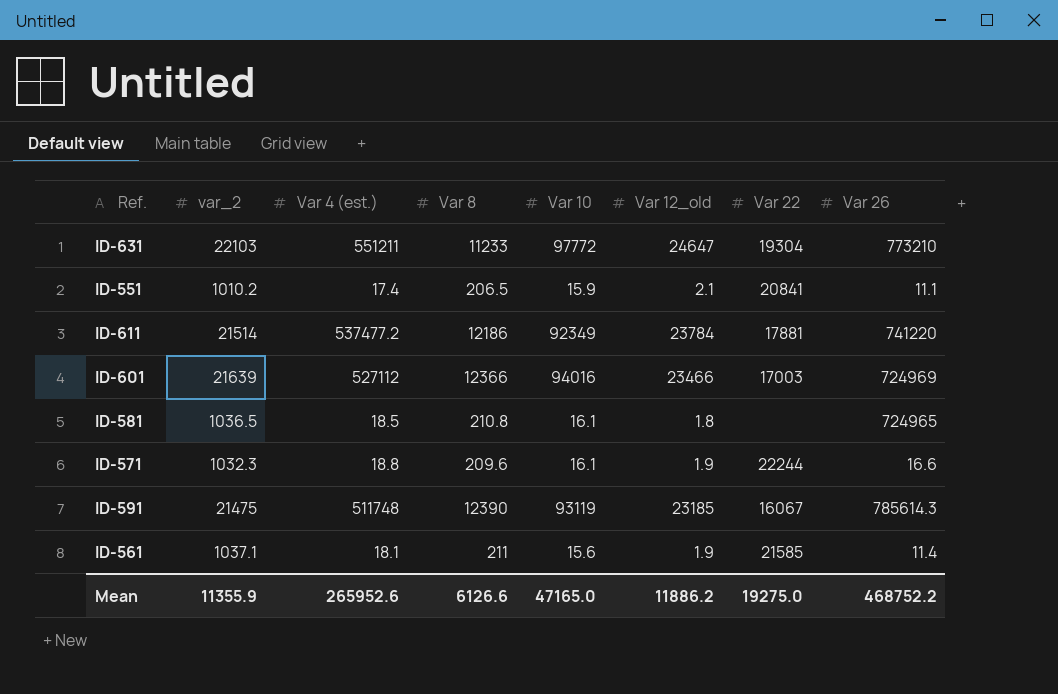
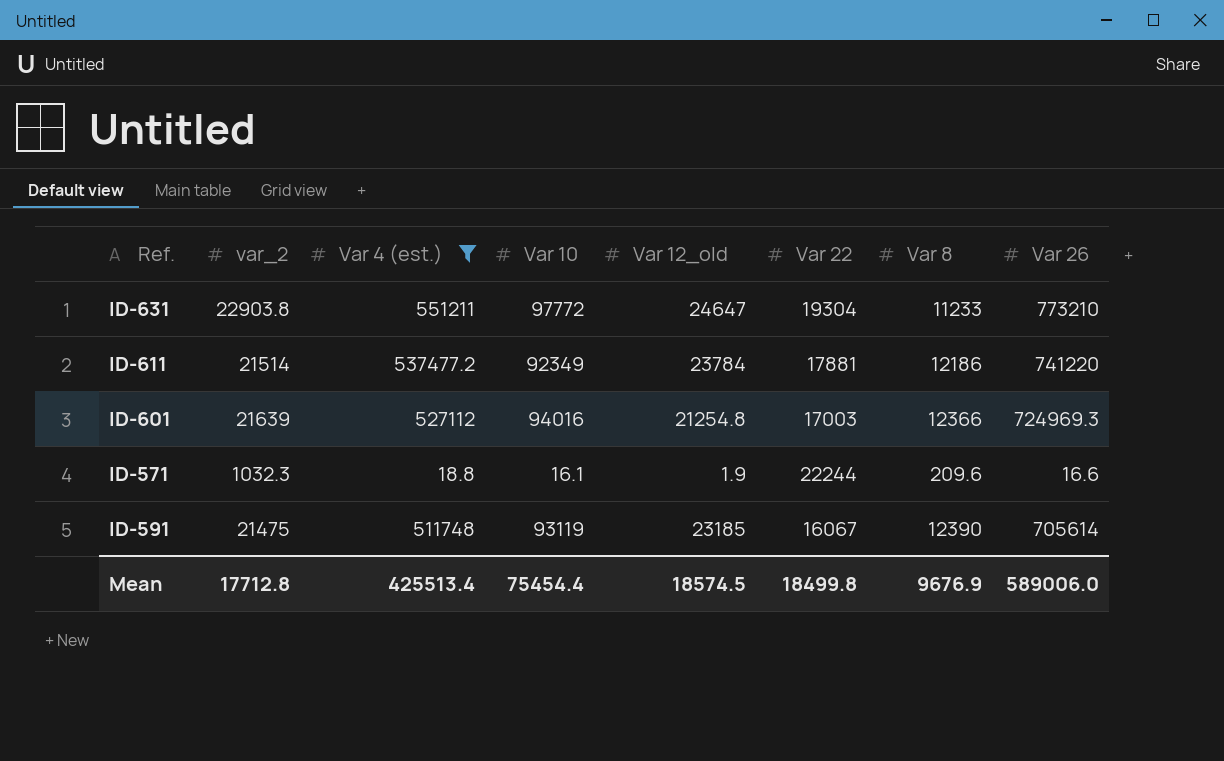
filter: none -> Var 4 (est.) >= 18.8
column Var 8 | position: 4 -> 7
ID-631 | var_2: 22103 -> 22903.8
ID-601 | Var 12_old: 23466 -> 21254.8
ID-601 | Var 26: 724969 -> 724969.3
ID-591 | Var 26: 785614.3 -> 705614
Mean | var_2: 11355.9 -> 17712.8
Mean | Var 4 (est.): 265952.6 -> 425513.4
Mean | Var 10: 47165.0 -> 75454.4
Mean | Var 12_old: 11886.2 -> 18574.5
Mean | Var 22: 19275.0 -> 18499.8
Mean | Var 8: 6126.6 -> 9676.9
Mean | Var 26: 468752.2 -> 589006.0

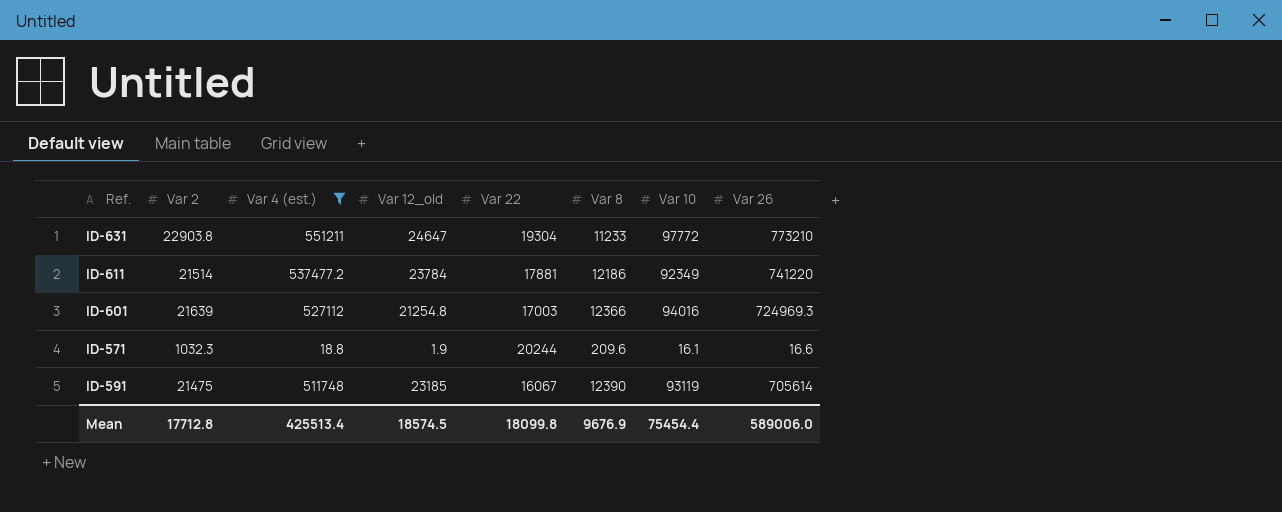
column name: var_2 -> Var 2
column Var 10 | position: 4 -> 7
ID-571 | Var 22: 22244 -> 20244
Mean | Var 22: 18499.8 -> 18099.8

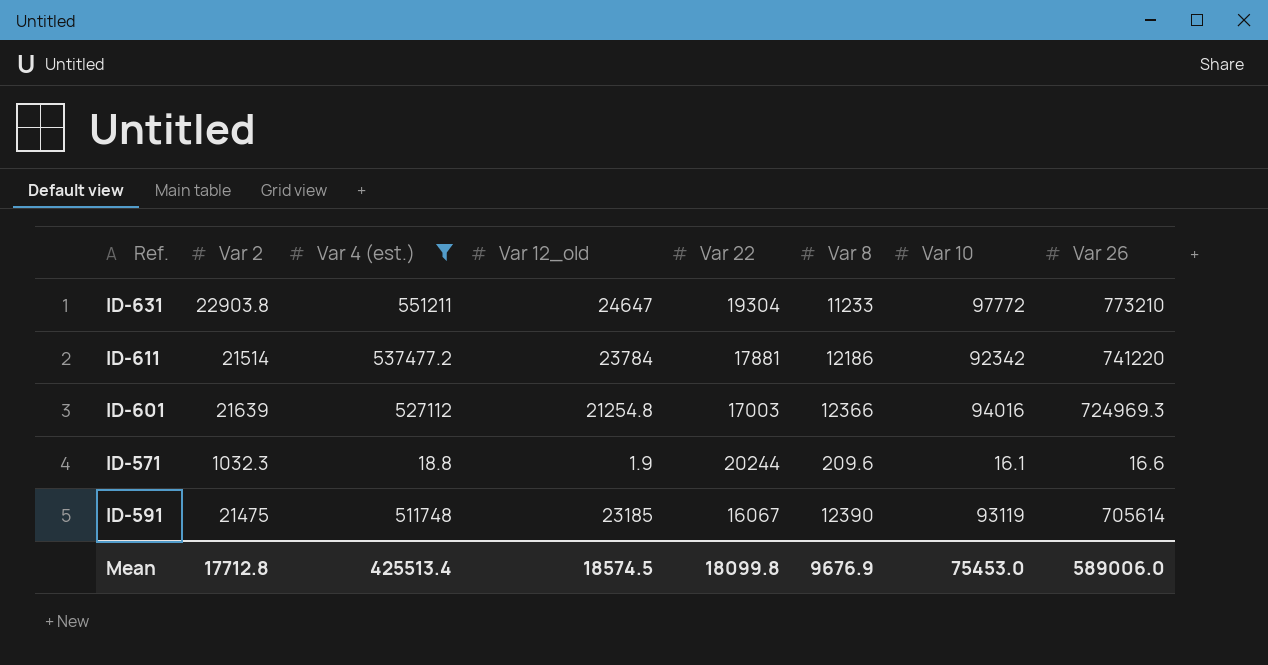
ID-611 | Var 10: 92349 -> 92342
Mean | Var 10: 75454.4 -> 75453.0

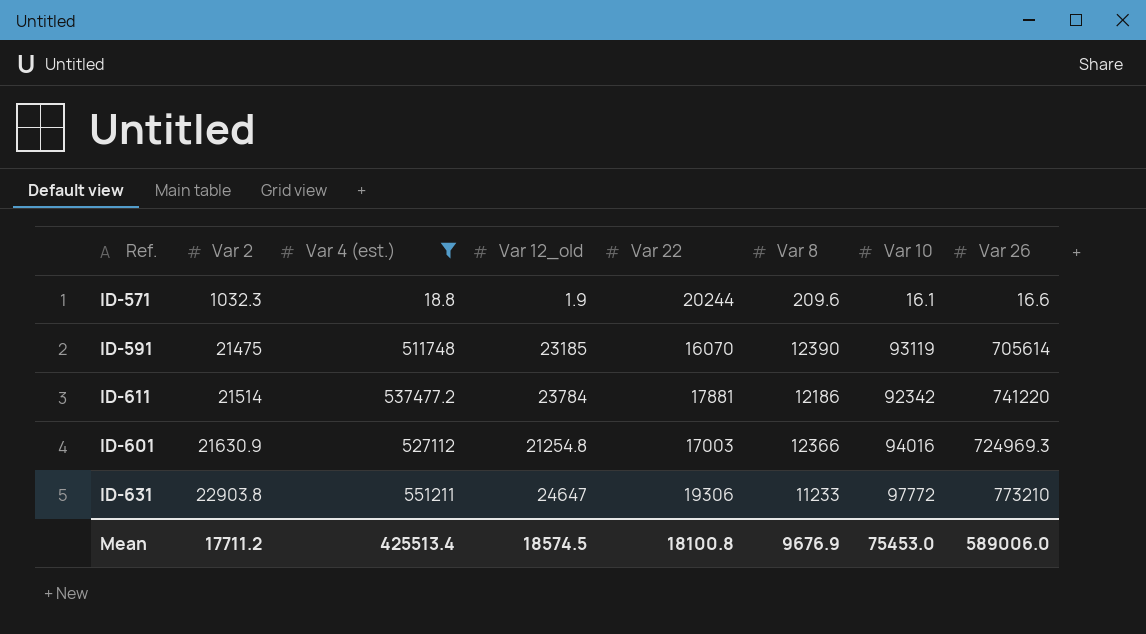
row order: none -> Var 2 ascending
ID-591 | Var 22: 16067 -> 16070
ID-601 | Var 2: 21639 -> 21630.9
ID-631 | Var 22: 19304 -> 19306
Mean | Var 2: 17712.8 -> 17711.2
Mean | Var 22: 18099.8 -> 18100.8

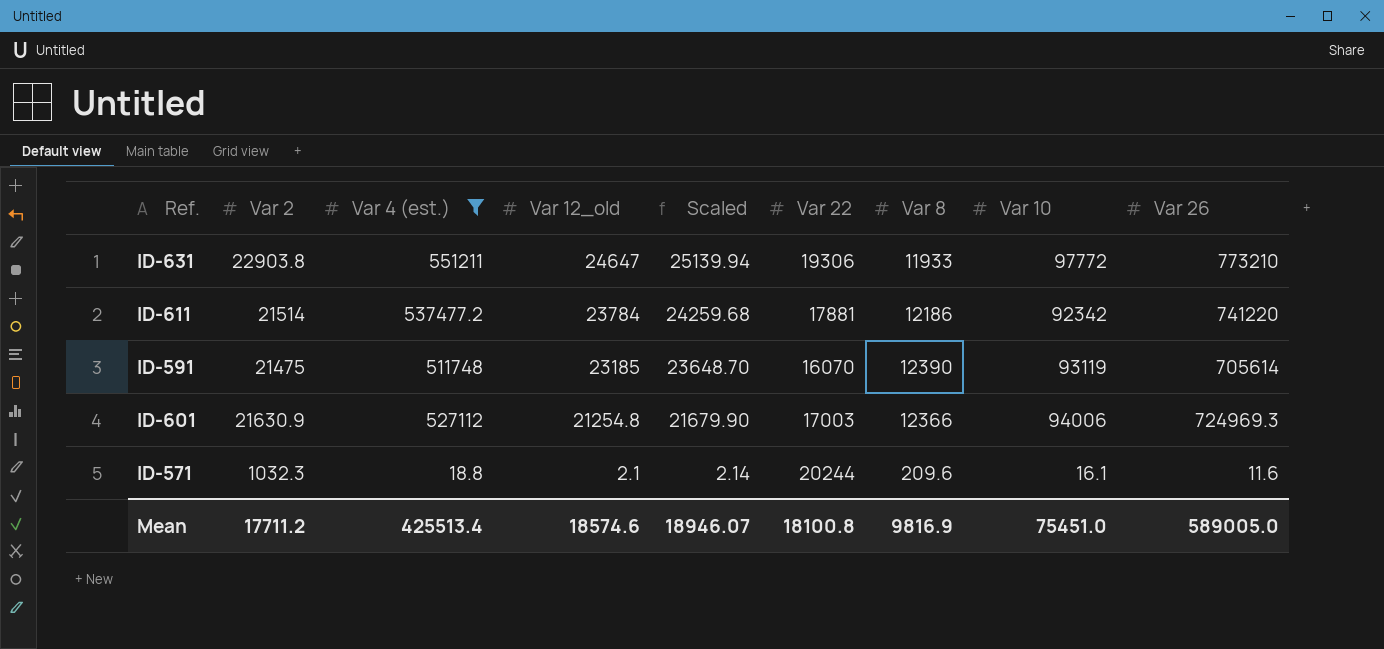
row order: Var 2 ascending -> Var 12_old descending
column Scaled | formula: none -> [Var 12_old] * 1.02
ID-631 | Var 8: 11233 -> 11933
ID-601 | Var 10: 94016 -> 94006
ID-571 | Var 12_old: 1.9 -> 2.1
ID-571 | Var 26: 16.6 -> 11.6
Mean | Var 12_old: 18574.5 -> 18574.6
Mean | Var 8: 9676.9 -> 9816.9
Mean | Var 10: 75453.0 -> 75451.0
Mean | Var 26: 589006.0 -> 589005.0

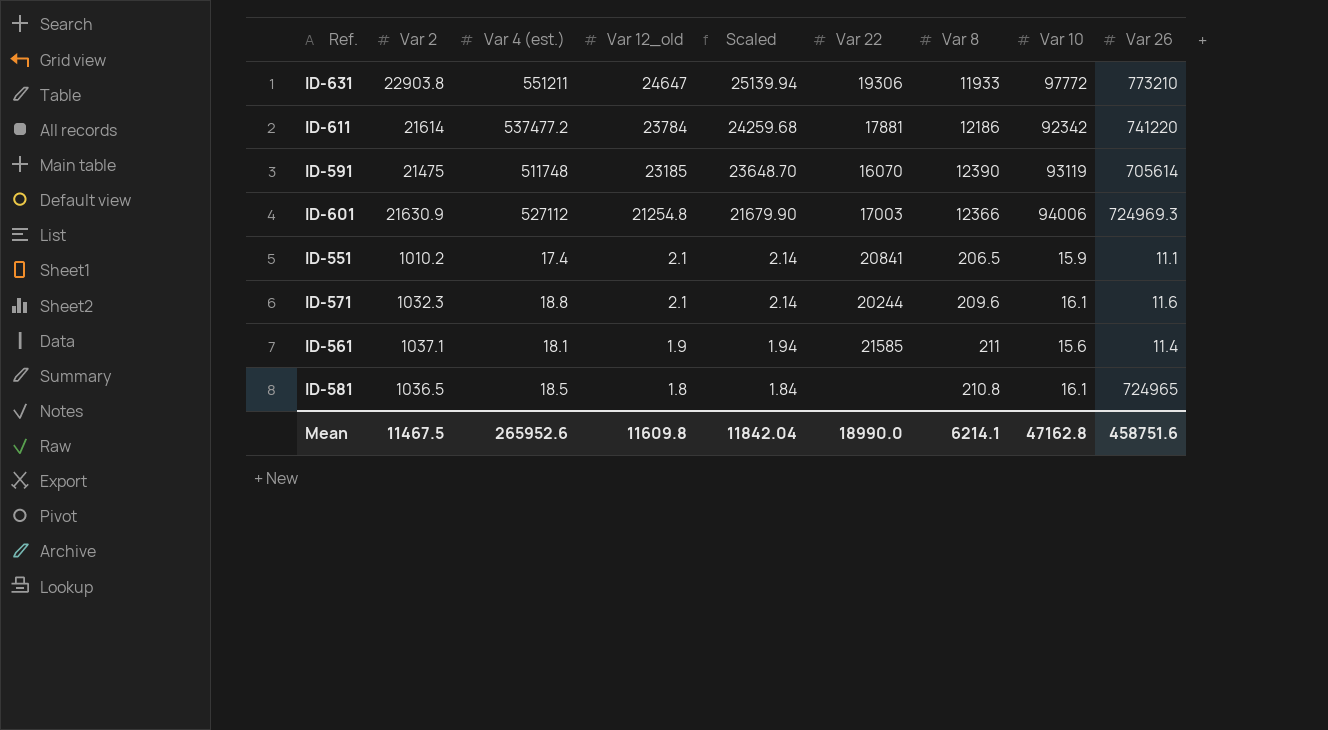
filter: Var 4 (est.) >= 18.8 -> none
ID-611 | Var 2: 21514 -> 21614
Mean | Var 2: 17711.2 -> 11467.5
Mean | Var 4 (est.): 425513.4 -> 265952.6
Mean | Var 12_old: 18574.6 -> 11609.8
Mean | Scaled: 18946.07 -> 11842.04
Mean | Var 22: 18100.8 -> 18990.0
Mean | Var 8: 9816.9 -> 6214.1
Mean | Var 10: 75451.0 -> 47162.8
Mean | Var 26: 589005.0 -> 458751.6

